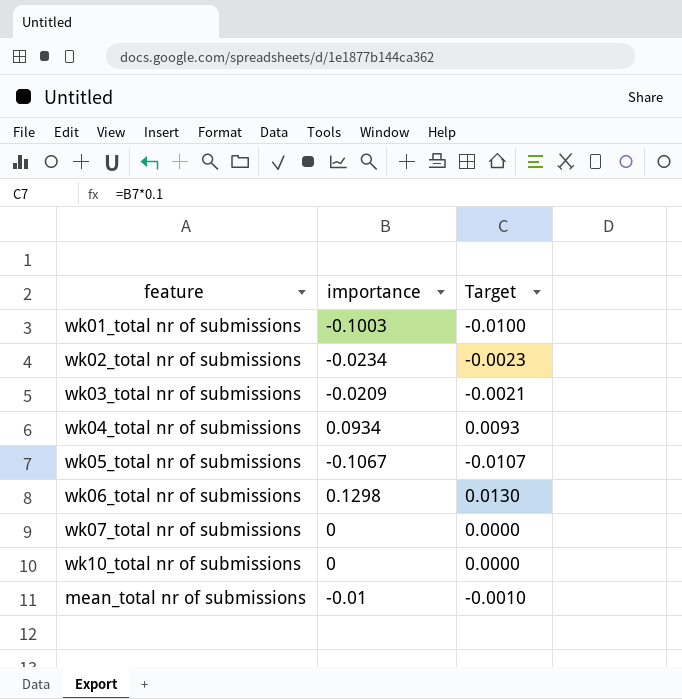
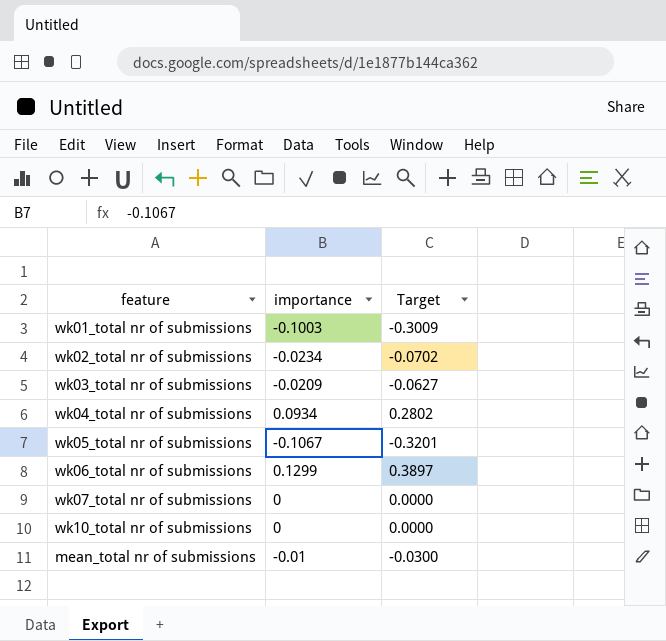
column Target | formula: [importance] * 0.1 -> [importance] * 3
wk06_total nr of submissions | importance: 0.1298 -> 0.1299

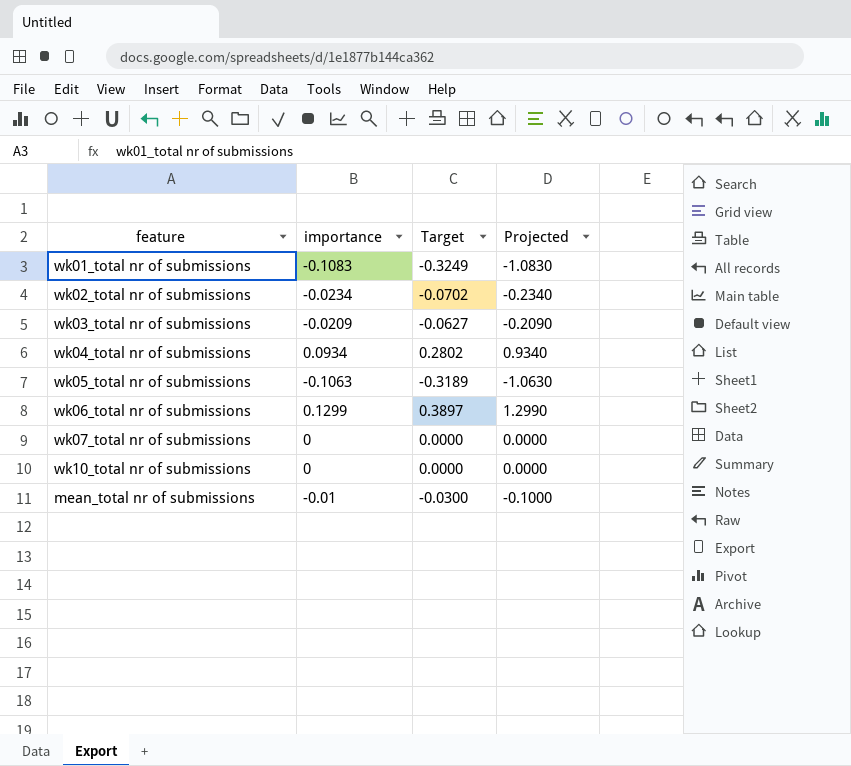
column Projected | formula: none -> [importance] * 10
wk01_total nr of submissions | importance: -0.1003 -> -0.1083
wk01_total nr of submissions | Target: -0.3009 -> -0.3249
wk05_total nr of submissions | importance: -0.1067 -> -0.1063
wk05_total nr of submissions | Target: -0.3201 -> -0.3189

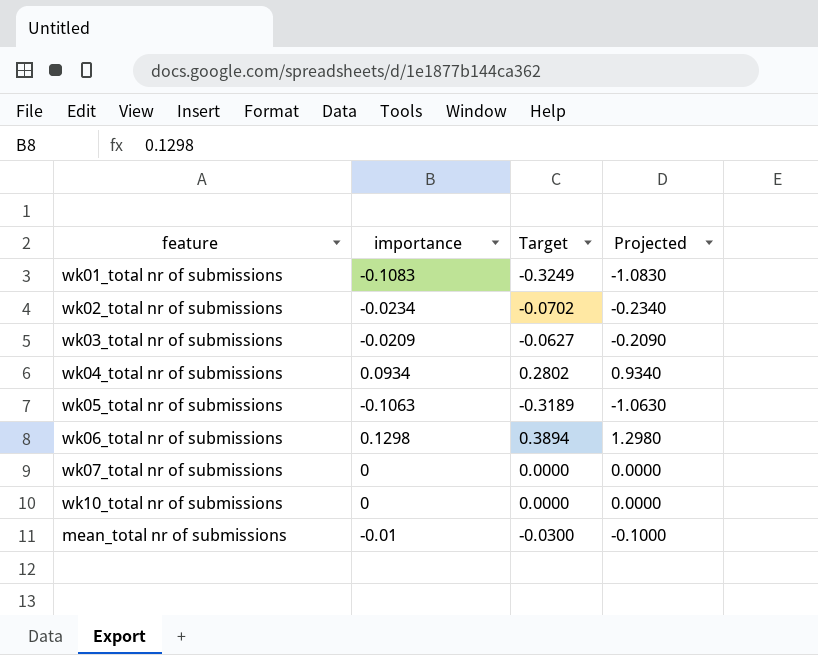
wk06_total nr of submissions | importance: 0.1299 -> 0.1298
wk06_total nr of submissions | Target: 0.3897 -> 0.3894
wk06_total nr of submissions | Projected: 1.2990 -> 1.2980

